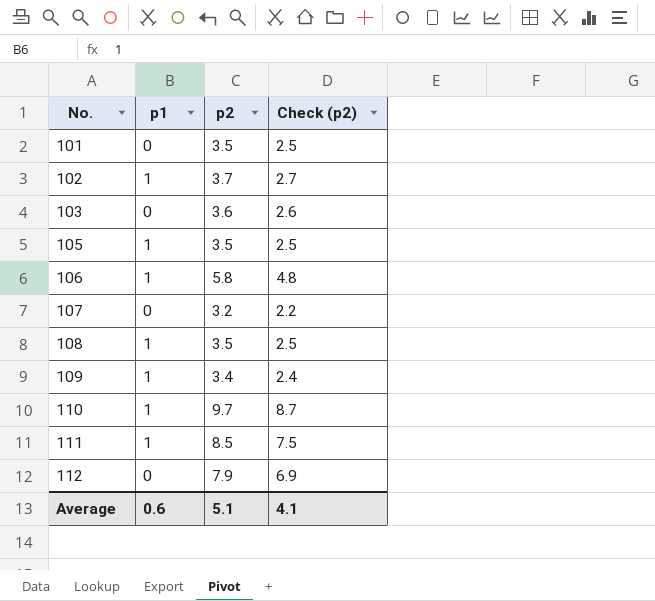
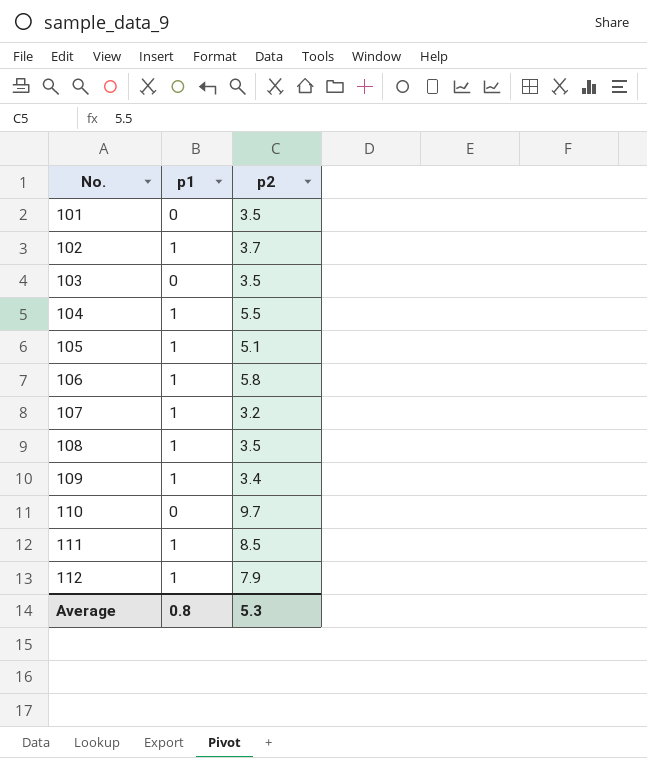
column Check (p2) | formula: [p2] - 1 -> none
103 | p2: 3.6 -> 3.5
row 104: none -> 1 | 5.5
105 | p2: 3.5 -> 5.1
107 | p1: 0 -> 1
110 | p1: 1 -> 0
112 | p1: 0 -> 1
Average | p1: 0.6 -> 0.8
Average | p2: 5.1 -> 5.3

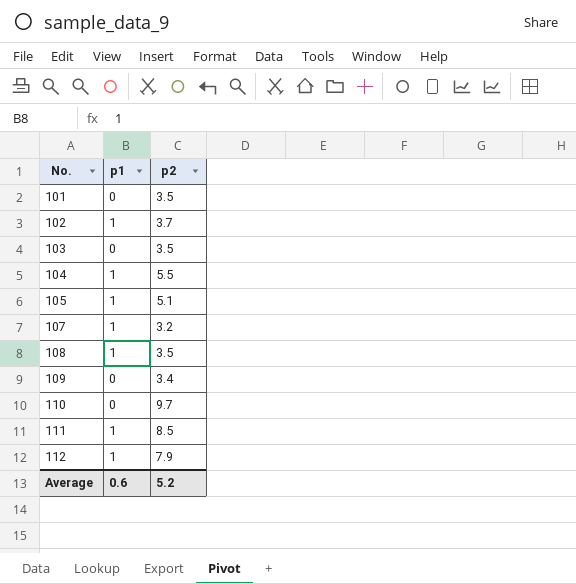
row 106: 1 | 5.8 -> none
109 | p1: 1 -> 0
Average | p1: 0.8 -> 0.6
Average | p2: 5.3 -> 5.2

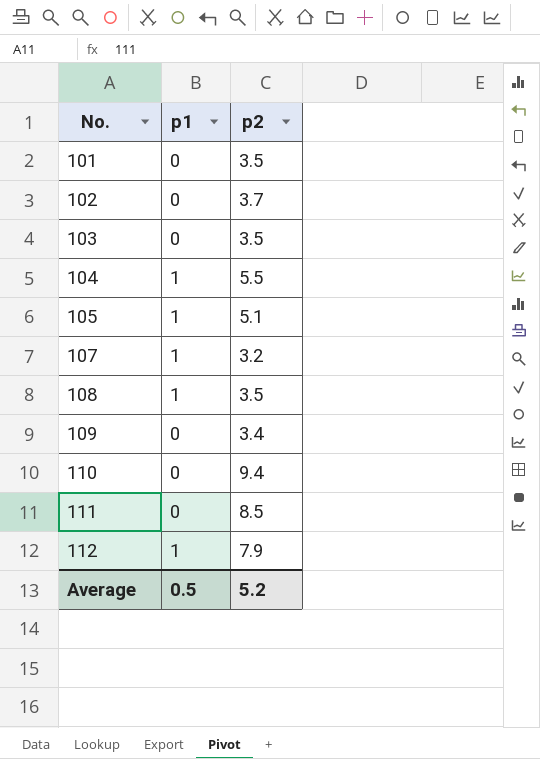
102 | p1: 1 -> 0
110 | p2: 9.7 -> 9.4
111 | p1: 1 -> 0
Average | p1: 0.6 -> 0.5

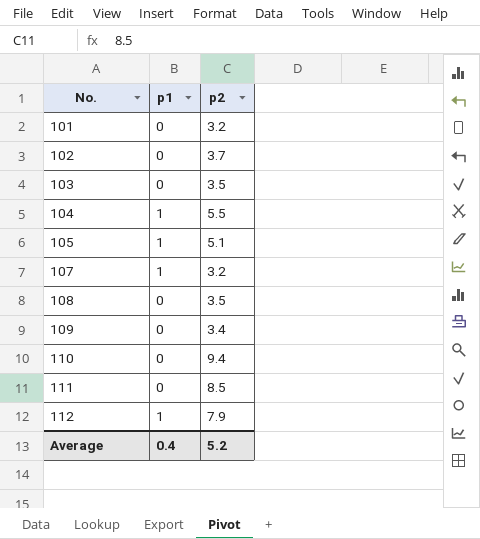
101 | p2: 3.5 -> 3.2
108 | p1: 1 -> 0
Average | p1: 0.5 -> 0.4

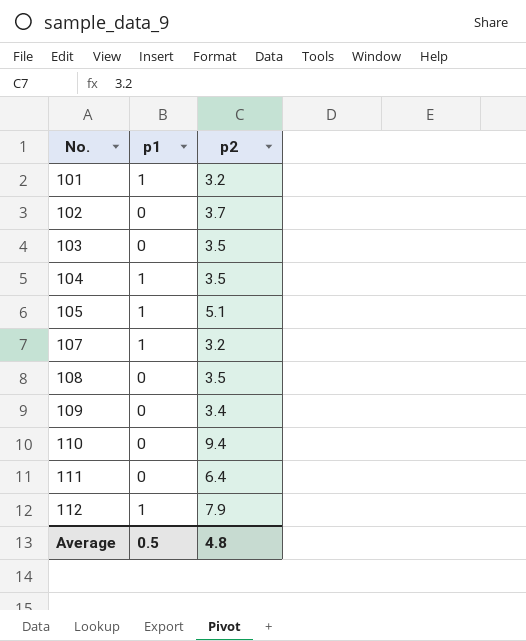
101 | p1: 0 -> 1
104 | p2: 5.5 -> 3.5
111 | p2: 8.5 -> 6.4
Average | p1: 0.4 -> 0.5
Average | p2: 5.2 -> 4.8

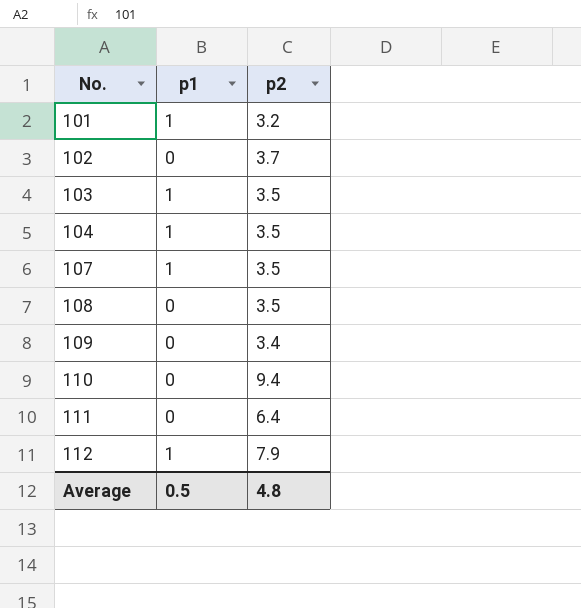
row 105: 1 | 5.1 -> none
103 | p1: 0 -> 1
107 | p2: 3.2 -> 3.5

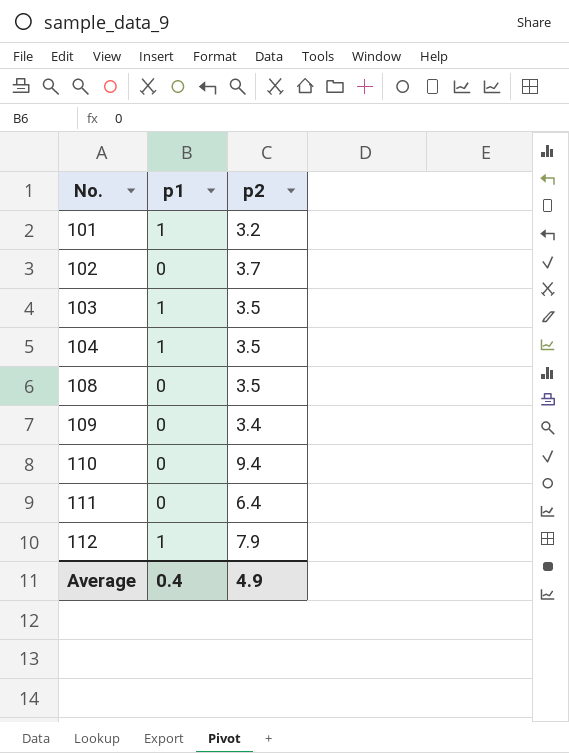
row 107: 1 | 3.5 -> none
Average | p1: 0.5 -> 0.4
Average | p2: 4.8 -> 4.9

